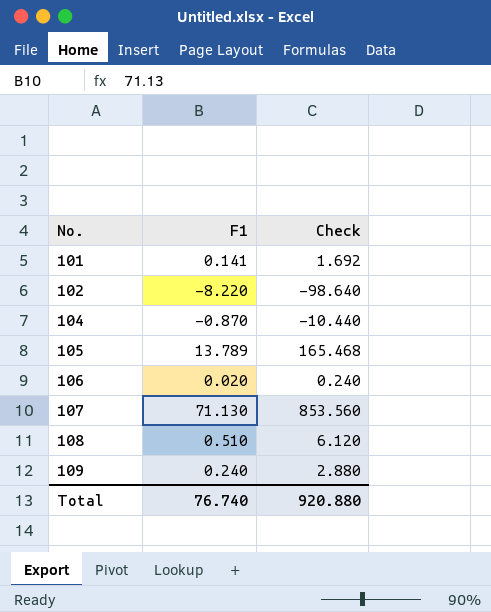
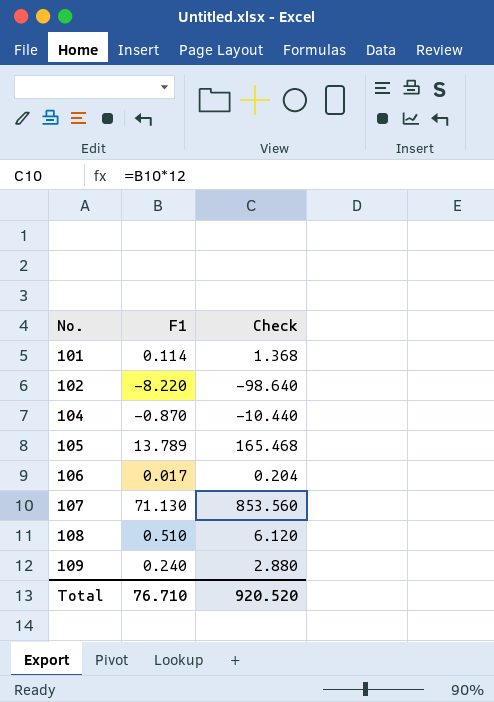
101 | F1: 0.141 -> 0.114
101 | Check: 1.692 -> 1.368
106 | F1: 0.020 -> 0.017
106 | Check: 0.240 -> 0.204
Total | F1: 76.740 -> 76.710
Total | Check: 920.880 -> 920.520

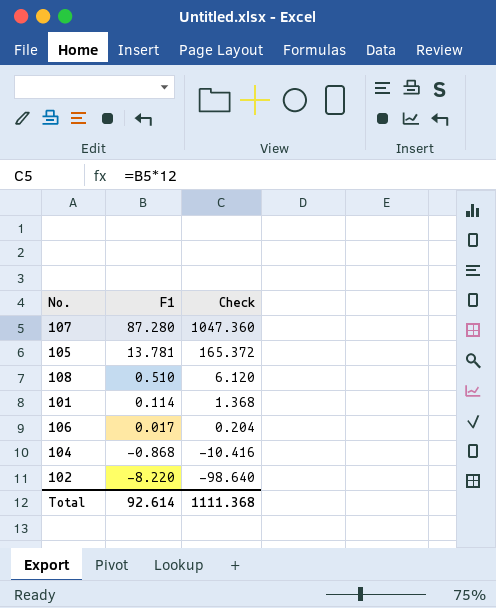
row order: No. ascending -> F1 descending
row 109: 0.240 | 2.880 -> none
107 | F1: 71.130 -> 87.280
107 | Check: 853.560 -> 1047.360
105 | F1: 13.789 -> 13.781
105 | Check: 165.468 -> 165.372
104 | F1: -0.870 -> -0.868
104 | Check: -10.440 -> -10.416
Total | F1: 76.710 -> 92.614
Total | Check: 920.520 -> 1111.368

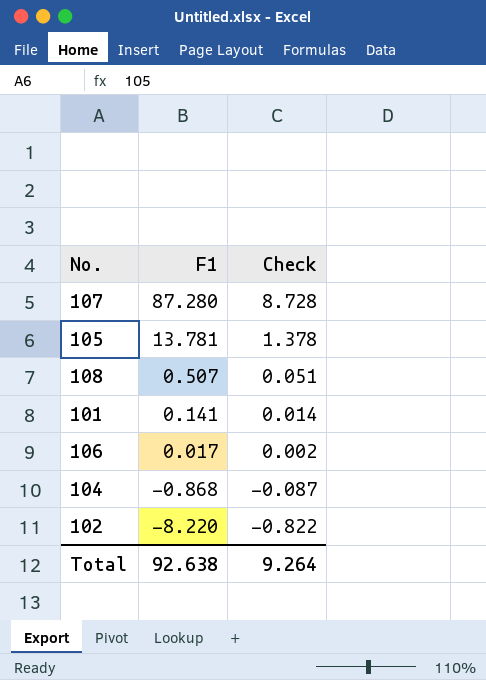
column Check | formula: [F1] * 12 -> [F1] * 0.1
108 | F1: 0.510 -> 0.507
101 | F1: 0.114 -> 0.141
Total | F1: 92.614 -> 92.638
Total | Check: 1111.368 -> 9.264

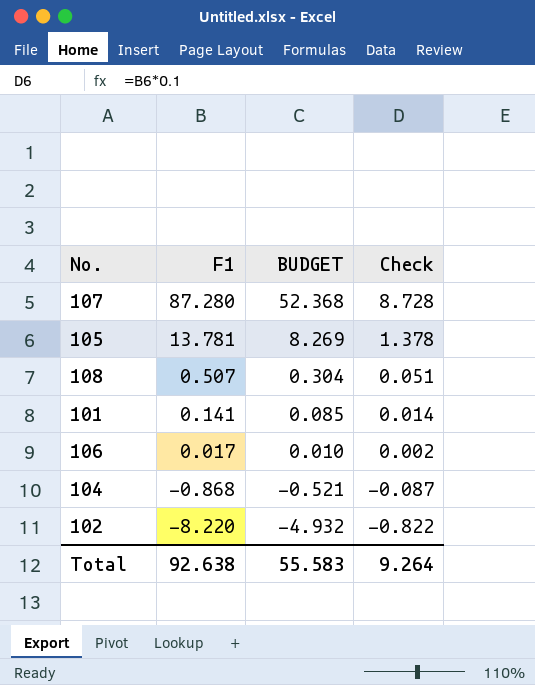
column BUDGET | formula: none -> [F1] * 0.6

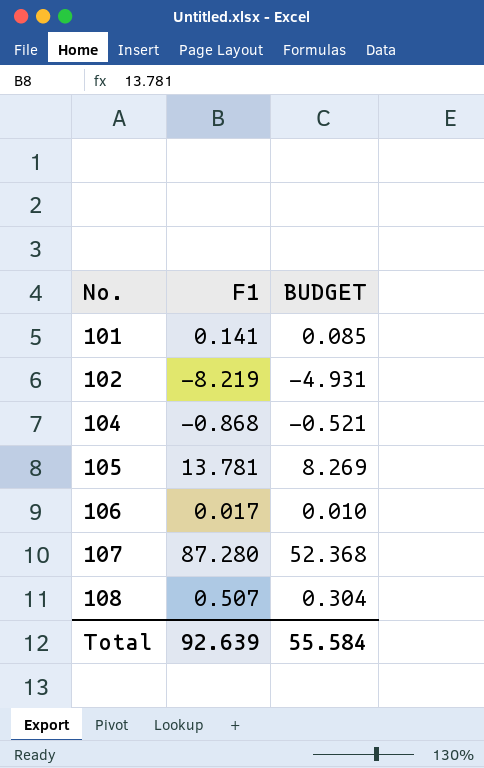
row order: F1 descending -> No. ascending
column Check | formula: [F1] * 0.1 -> none
102 | F1: -8.220 -> -8.219
102 | BUDGET: -4.932 -> -4.931
Total | F1: 92.638 -> 92.639
Total | BUDGET: 55.583 -> 55.584

